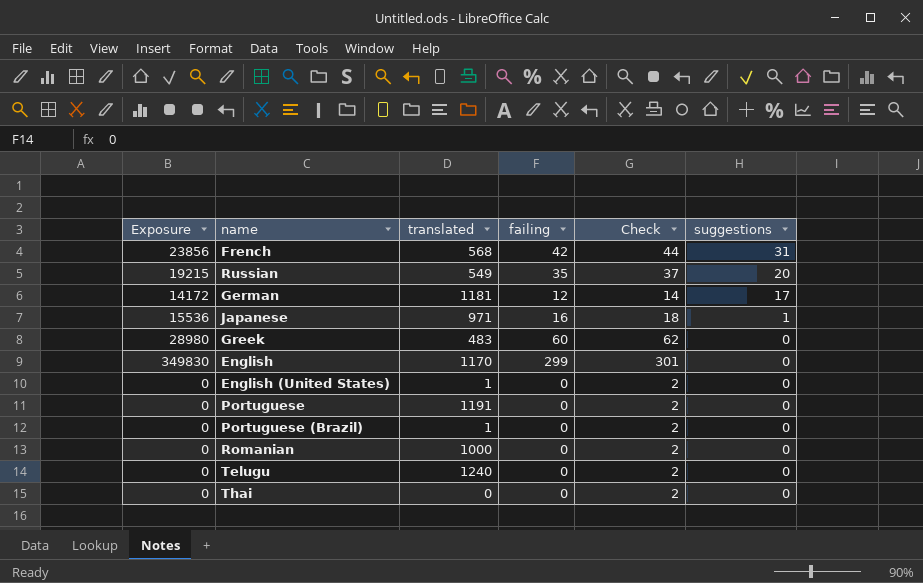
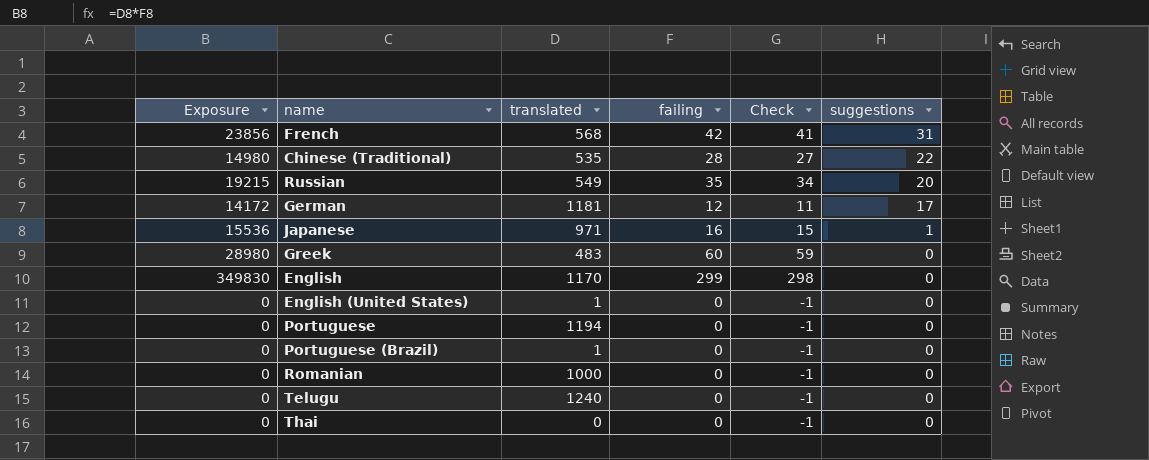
column Check | formula: [failing] + 2 -> [failing] - 1
row Chinese (Traditional): none -> 14980 | 535 | 28 | 27 | 22
Portuguese | translated: 1191 -> 1194

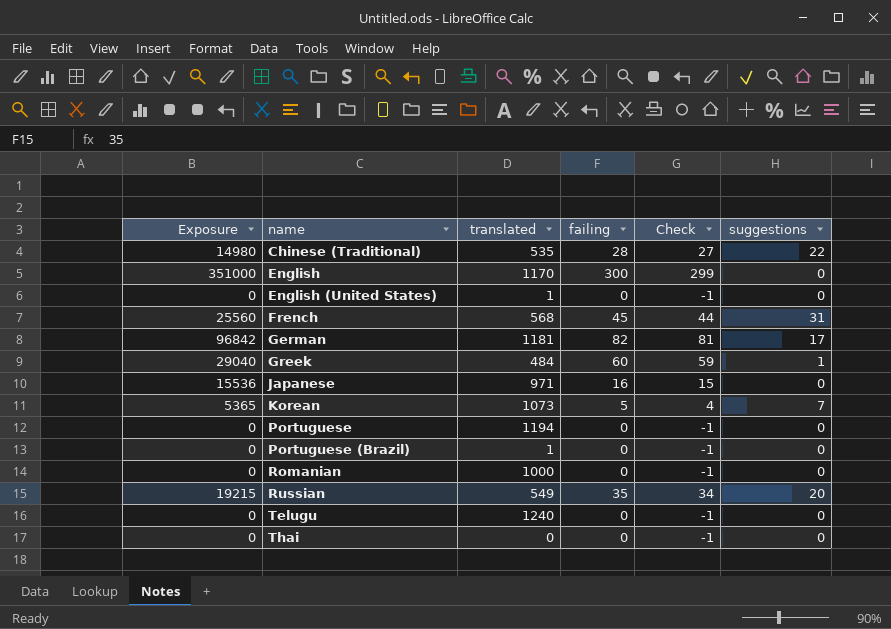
row order: suggestions descending -> name ascending
English | Exposure: 349830 -> 351000
English | failing: 299 -> 300
English | Check: 298 -> 299
French | Exposure: 23856 -> 25560
French | failing: 42 -> 45
French | Check: 41 -> 44
German | Exposure: 14172 -> 96842
German | failing: 12 -> 82
German | Check: 11 -> 81
Greek | Exposure: 28980 -> 29040
Greek | translated: 483 -> 484
Greek | suggestions: 0 -> 1
Japanese | suggestions: 1 -> 0
row Korean: none -> 5365 | 1073 | 5 | 4 | 7

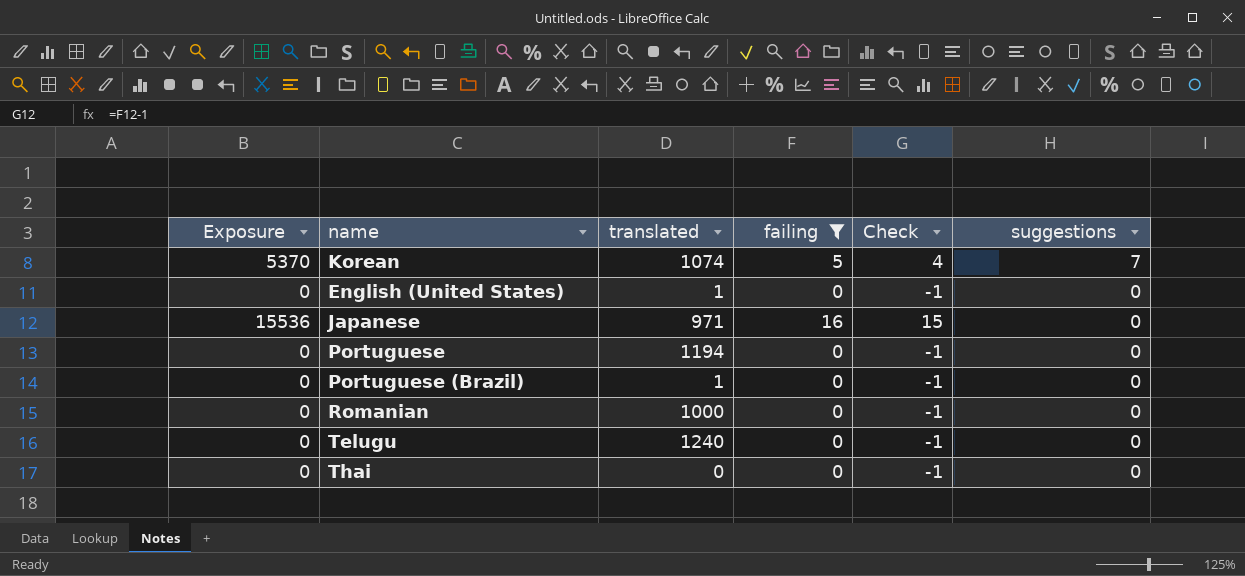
filter: none -> failing <= 16
row order: name ascending -> suggestions descending
Korean | Exposure: 5365 -> 5370
Korean | translated: 1073 -> 1074

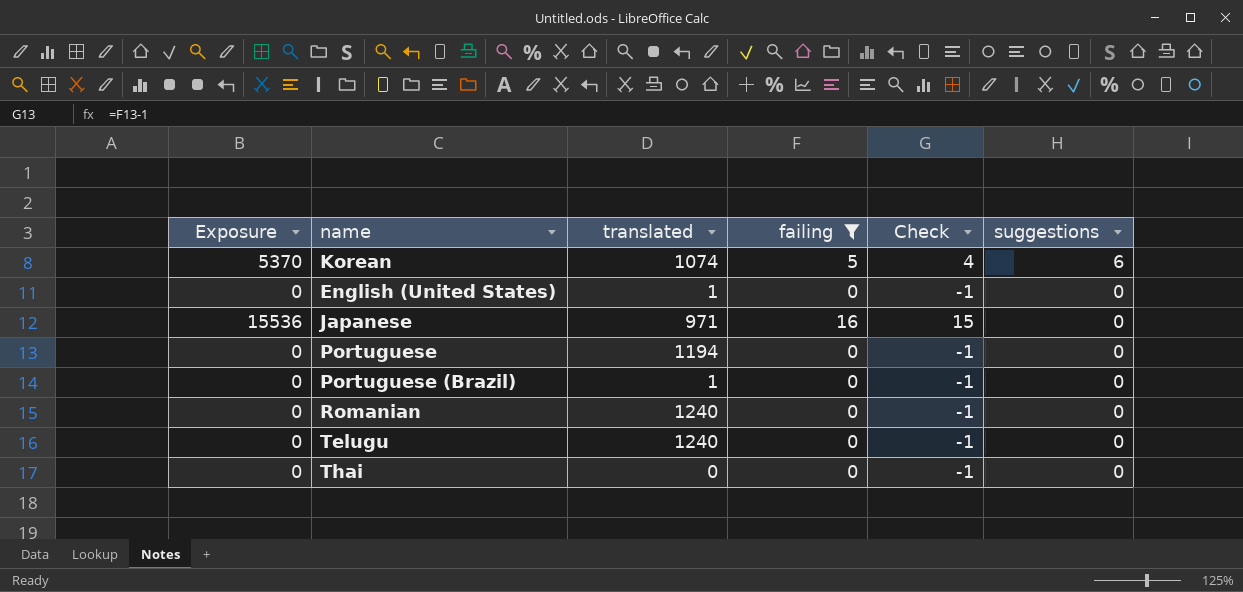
Korean | suggestions: 7 -> 6
Romanian | translated: 1000 -> 1240

